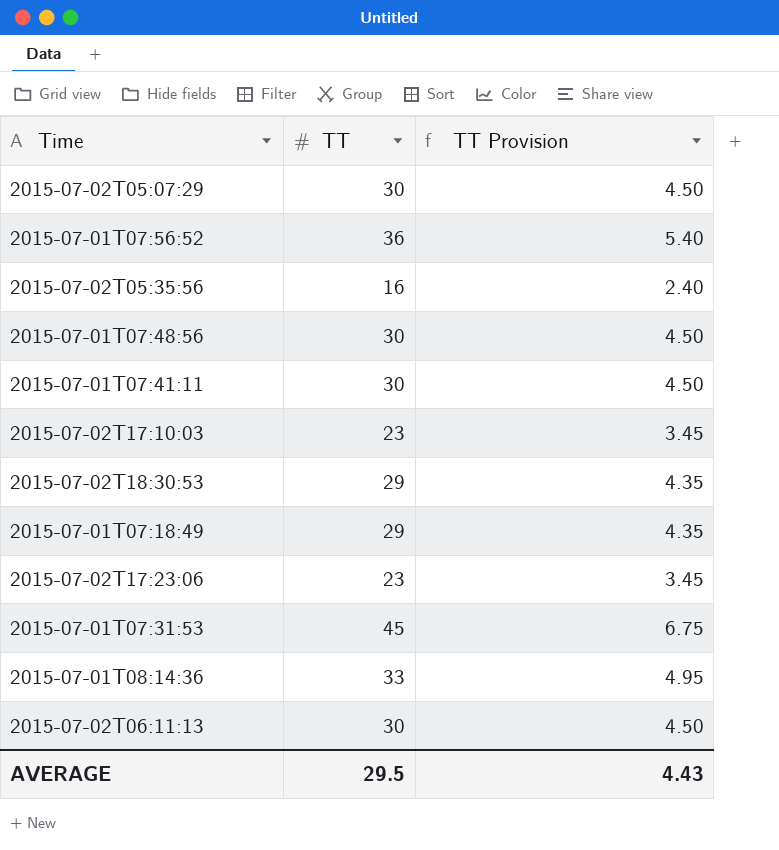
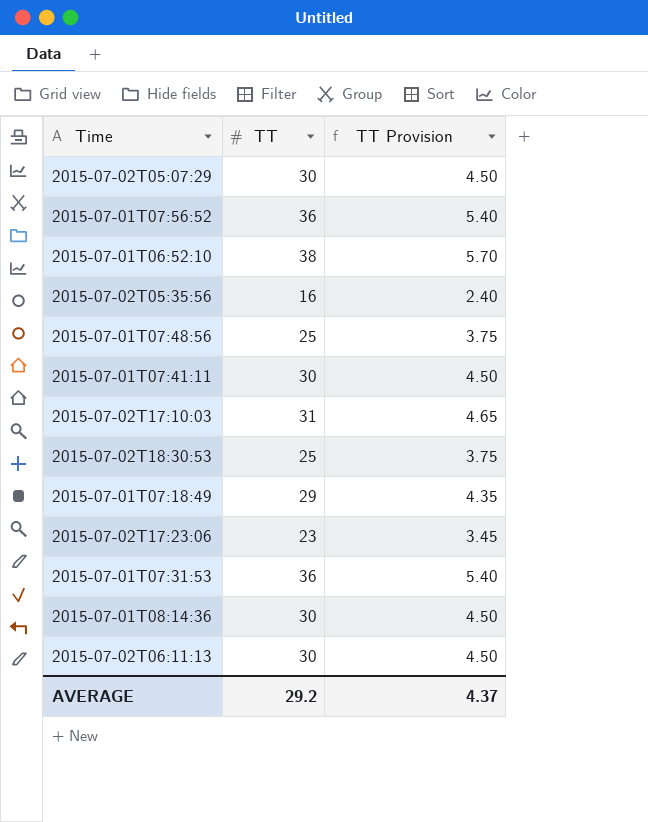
row 2015-07-01T06:52:10: none -> 38 | 5.70
2015-07-01T07:48:56 | TT: 30 -> 25
2015-07-01T07:48:56 | TT Provision: 4.50 -> 3.75
2015-07-02T17:10:03 | TT: 23 -> 31
2015-07-02T17:10:03 | TT Provision: 3.45 -> 4.65
2015-07-02T18:30:53 | TT: 29 -> 25
2015-07-02T18:30:53 | TT Provision: 4.35 -> 3.75
2015-07-01T07:31:53 | TT: 45 -> 36
2015-07-01T07:31:53 | TT Provision: 6.75 -> 5.40
2015-07-01T08:14:36 | TT: 33 -> 30
2015-07-01T08:14:36 | TT Provision: 4.95 -> 4.50
AVERAGE | TT: 29.5 -> 29.2
AVERAGE | TT Provision: 4.43 -> 4.37

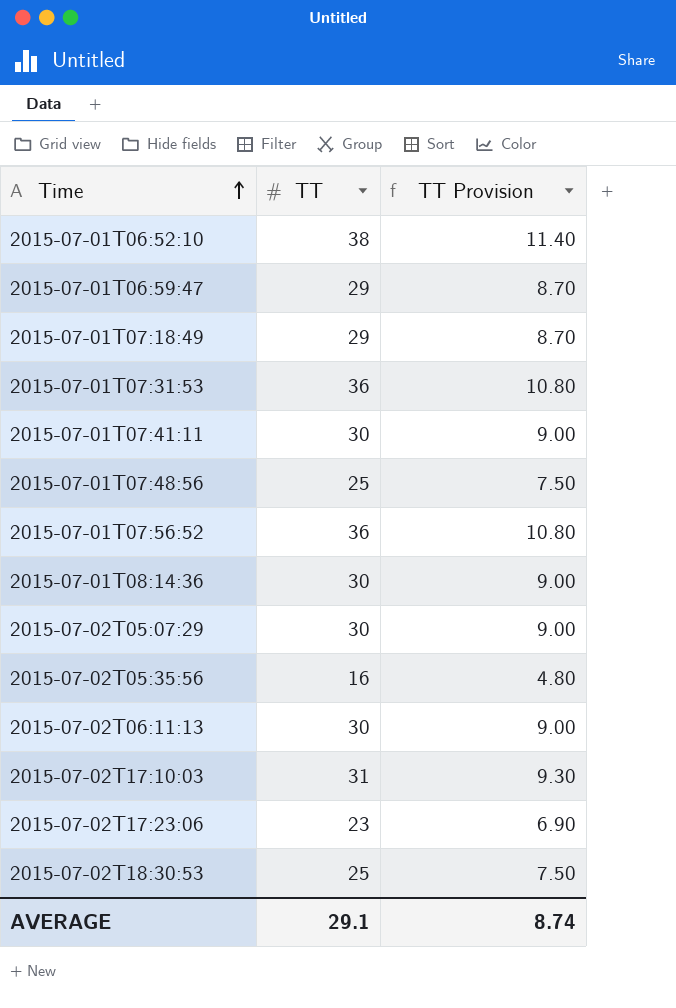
row order: none -> Time ascending
column TT Provision | formula: [TT] * 0.15 -> [TT] * 0.3
row 2015-07-01T06:59:47: none -> 29 | 8.70
AVERAGE | TT: 29.2 -> 29.1
AVERAGE | TT Provision: 4.37 -> 8.74

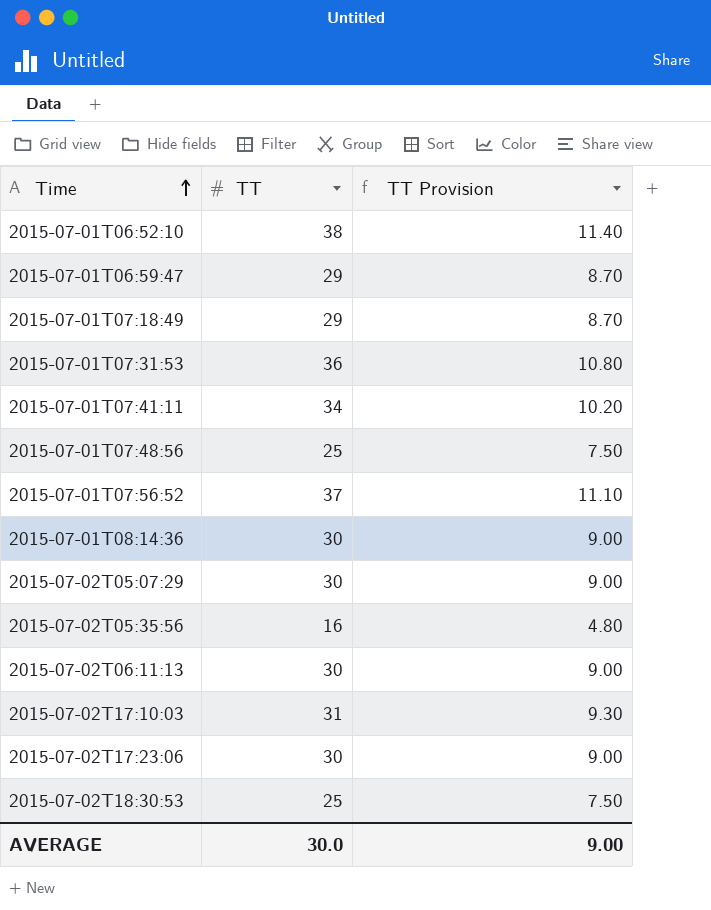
2015-07-01T07:41:11 | TT: 30 -> 34
2015-07-01T07:41:11 | TT Provision: 9.00 -> 10.20
2015-07-01T07:56:52 | TT: 36 -> 37
2015-07-01T07:56:52 | TT Provision: 10.80 -> 11.10
2015-07-02T17:23:06 | TT: 23 -> 30
2015-07-02T17:23:06 | TT Provision: 6.90 -> 9.00
AVERAGE | TT: 29.1 -> 30.0
AVERAGE | TT Provision: 8.74 -> 9.00

